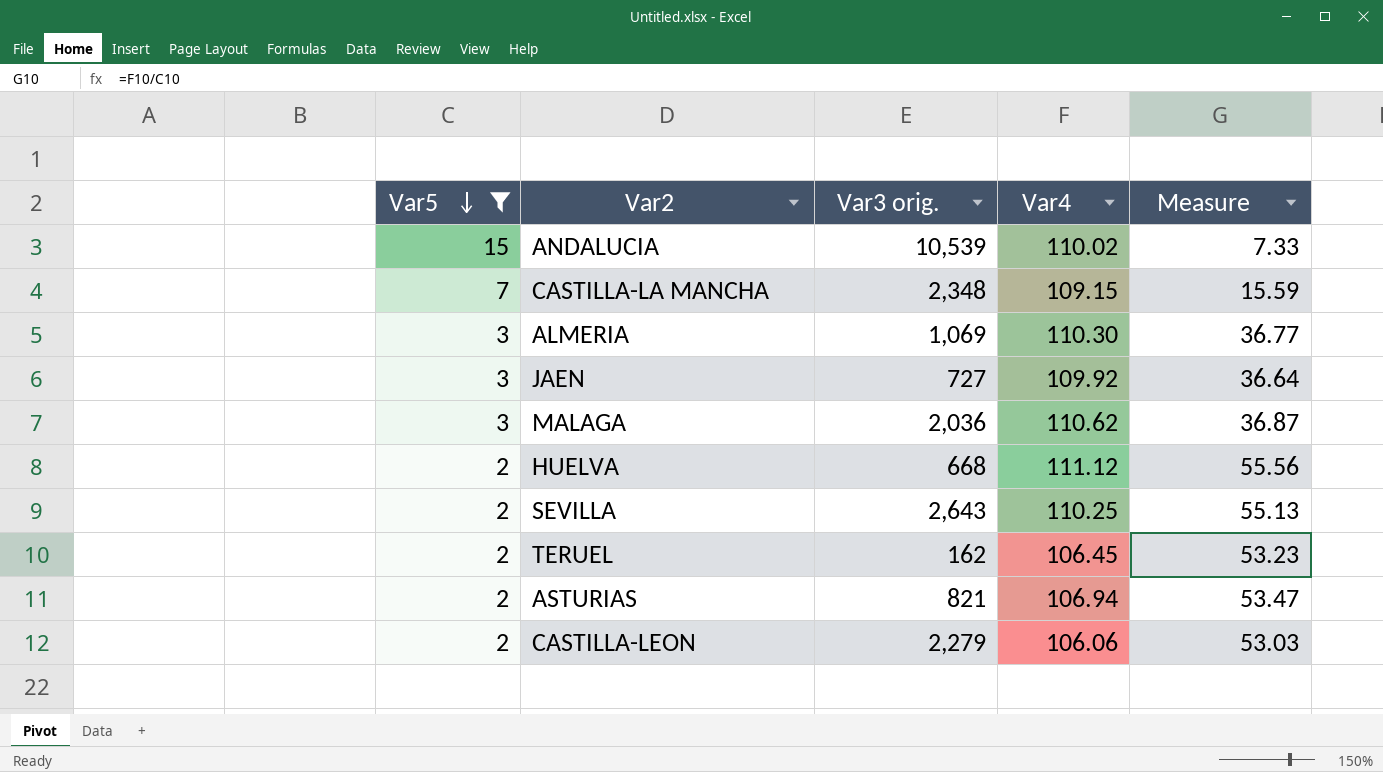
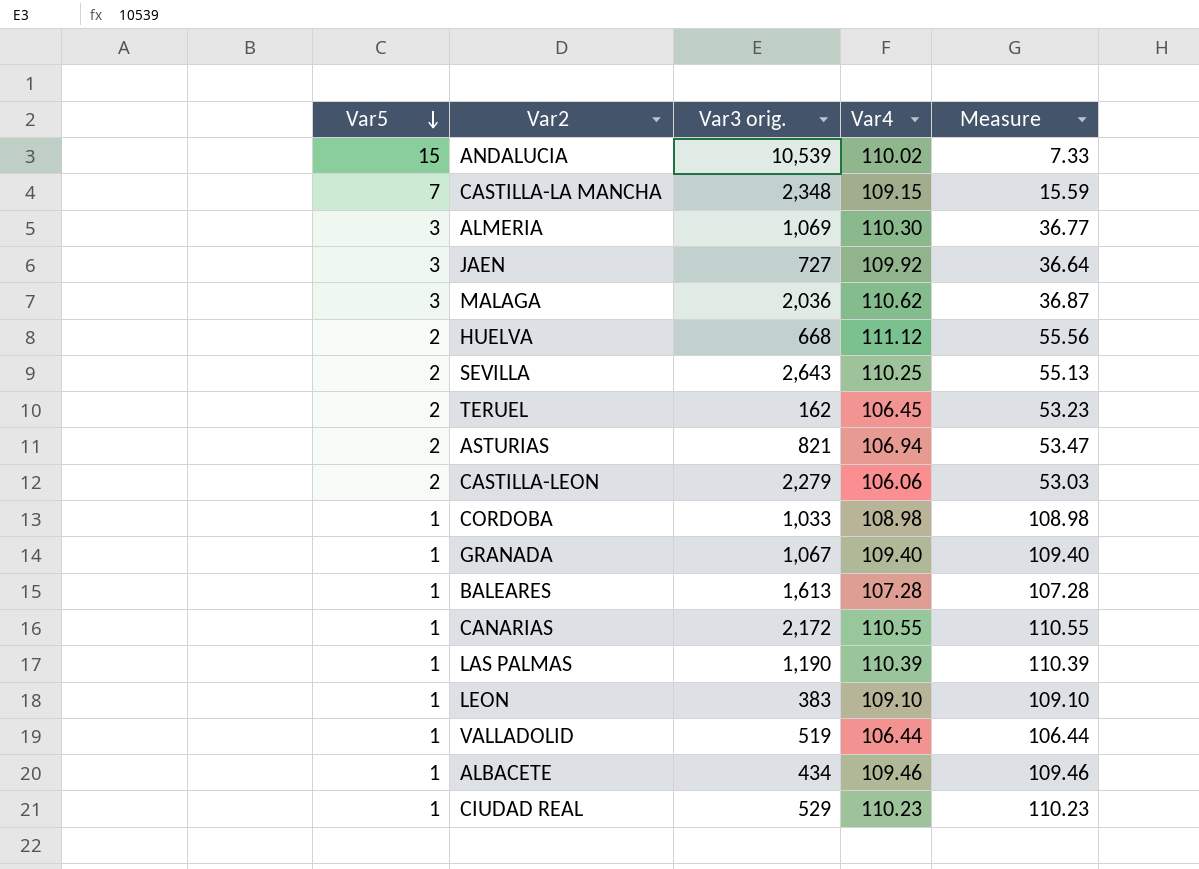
filter: Var5 != 1 -> none

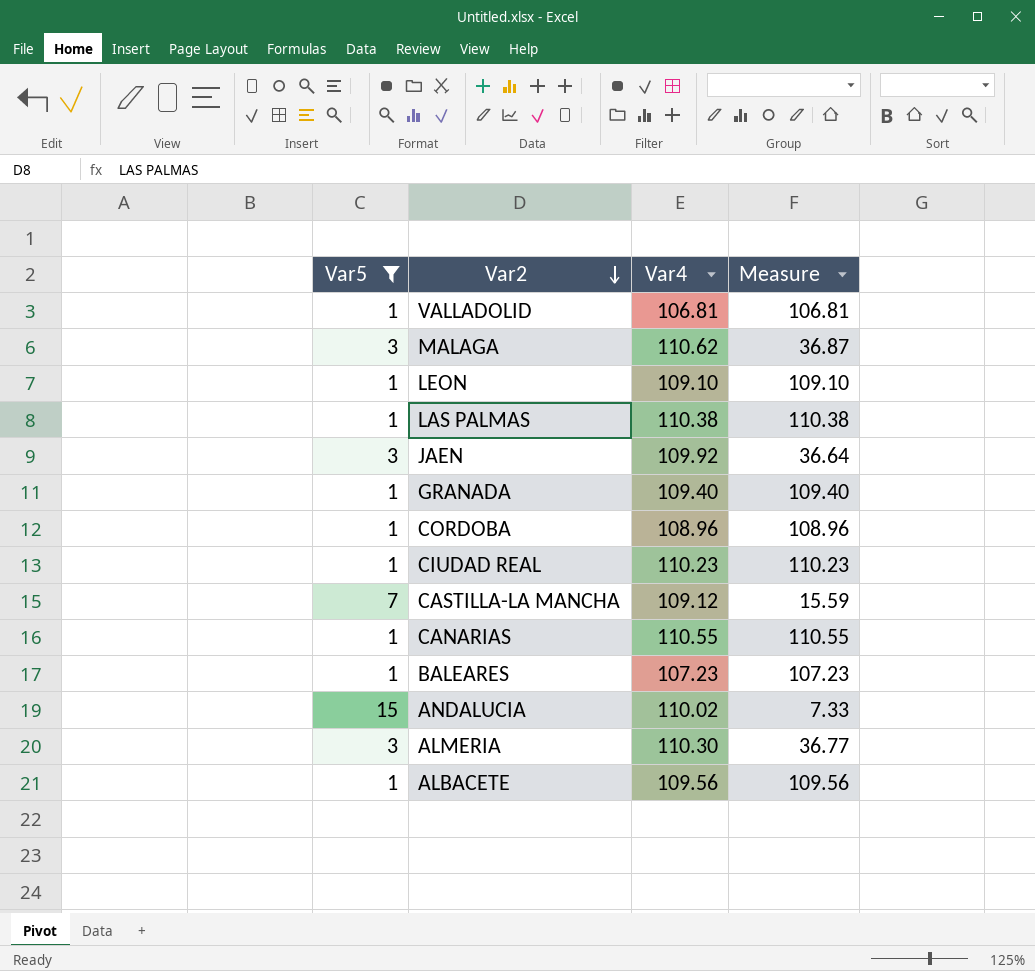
filter: none -> Var5 != 2
row order: Var5 descending -> Var2 descending
column Var3 orig. | position: 3 -> none
VALLADOLID | Var4: 106.44 -> 106.81
VALLADOLID | Measure: 106.44 -> 106.81
LAS PALMAS | Var4: 110.39 -> 110.38
LAS PALMAS | Measure: 110.39 -> 110.38
CORDOBA | Var4: 108.98 -> 108.96
CORDOBA | Measure: 108.98 -> 108.96
CASTILLA-LA MANCHA | Var4: 109.15 -> 109.12
BALEARES | Var4: 107.28 -> 107.23
BALEARES | Measure: 107.28 -> 107.23
ALBACETE | Var4: 109.46 -> 109.56
ALBACETE | Measure: 109.46 -> 109.56

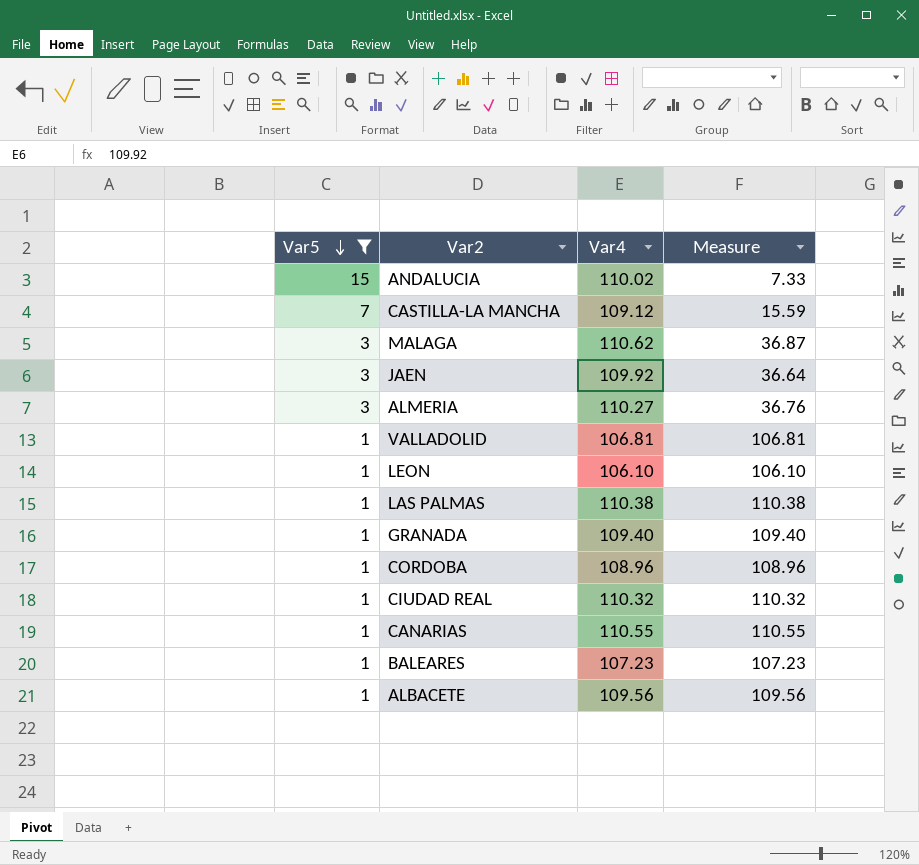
row order: Var2 descending -> Var5 descending
ALMERIA | Var4: 110.30 -> 110.27
ALMERIA | Measure: 36.77 -> 36.76
LEON | Var4: 109.10 -> 106.10
LEON | Measure: 109.10 -> 106.10
CIUDAD REAL | Var4: 110.23 -> 110.32
CIUDAD REAL | Measure: 110.23 -> 110.32

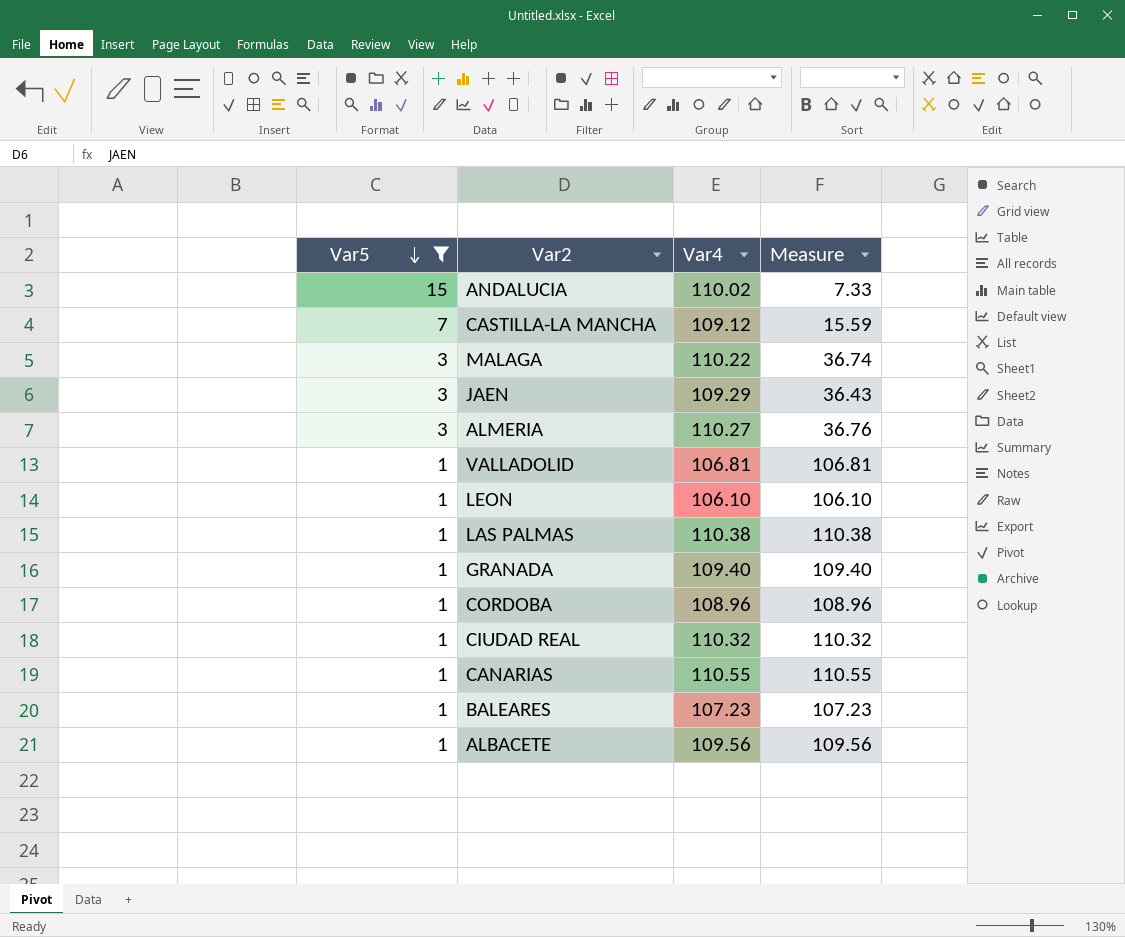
MALAGA | Var4: 110.62 -> 110.22
MALAGA | Measure: 36.87 -> 36.74
JAEN | Var4: 109.92 -> 109.29
JAEN | Measure: 36.64 -> 36.43

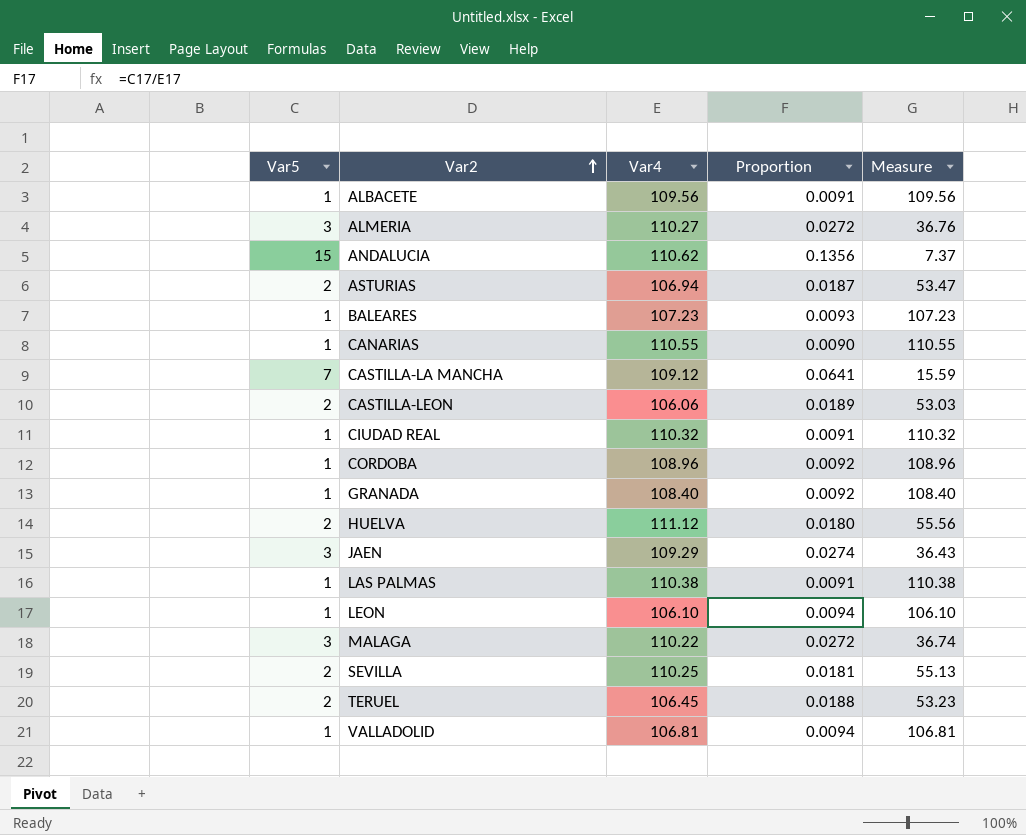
filter: Var5 != 2 -> none
row order: Var5 descending -> Var2 ascending
column Proportion | formula: none -> [Var5] / [Var4]
ANDALUCIA | Var4: 110.02 -> 110.62
ANDALUCIA | Measure: 7.33 -> 7.37
GRANADA | Var4: 109.40 -> 108.40
GRANADA | Measure: 109.40 -> 108.40

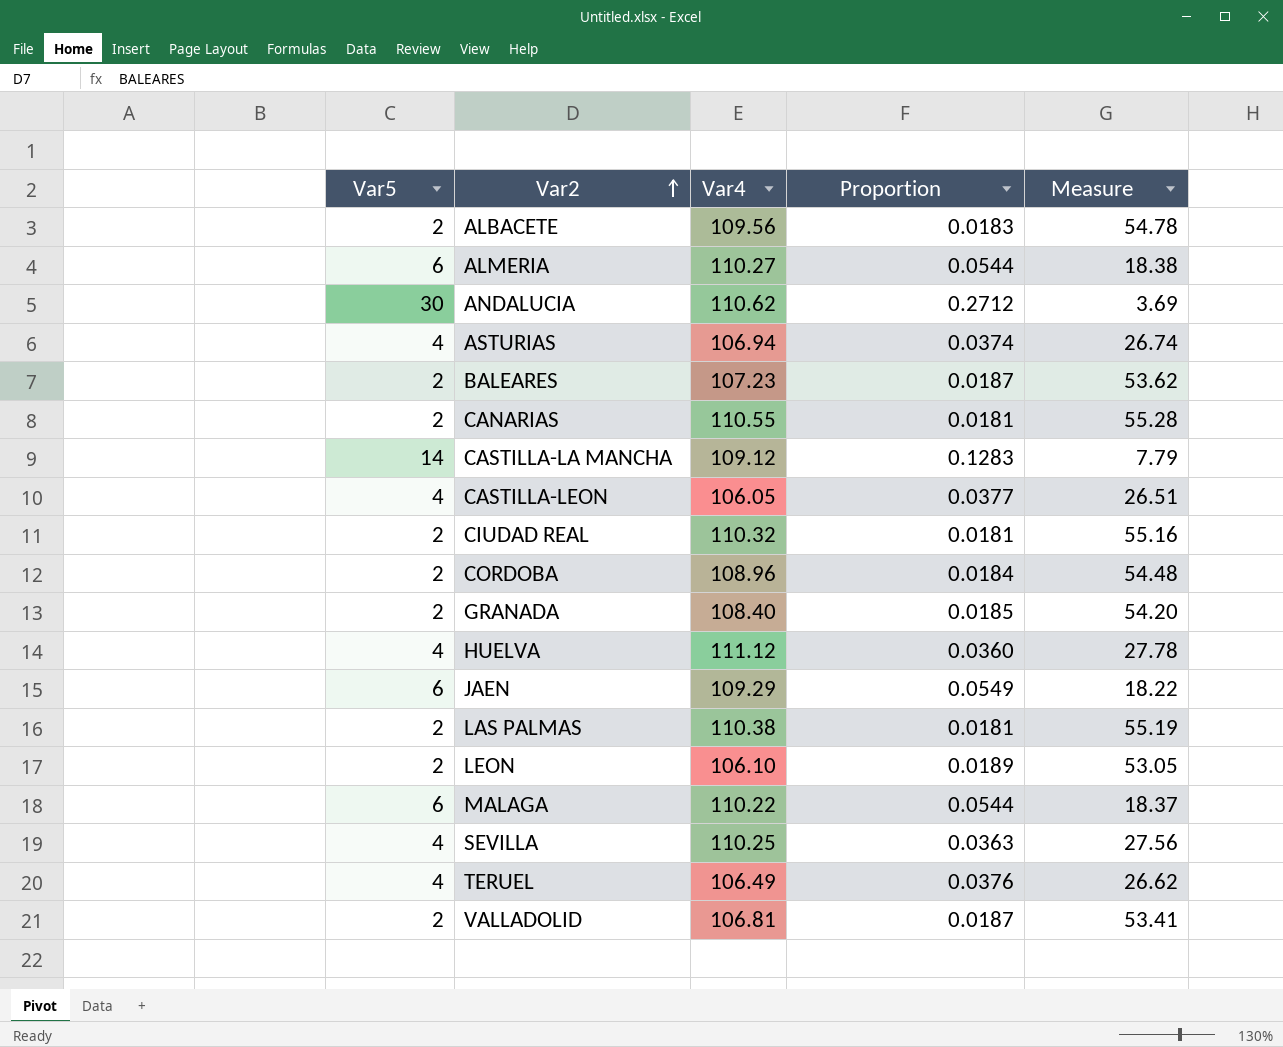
ALBACETE | Var5: 1 -> 2
ALBACETE | Proportion: 0.0091 -> 0.0183
ALBACETE | Measure: 109.56 -> 54.78
ALMERIA | Var5: 3 -> 6
ALMERIA | Proportion: 0.0272 -> 0.0544
ALMERIA | Measure: 36.76 -> 18.38
ANDALUCIA | Var5: 15 -> 30
ANDALUCIA | Proportion: 0.1356 -> 0.2712
ANDALUCIA | Measure: 7.37 -> 3.69
ASTURIAS | Var5: 2 -> 4
ASTURIAS | Proportion: 0.0187 -> 0.0374
ASTURIAS | Measure: 53.47 -> 26.74
BALEARES | Var5: 1 -> 2
BALEARES | Proportion: 0.0093 -> 0.0187
BALEARES | Measure: 107.23 -> 53.62
CANARIAS | Var5: 1 -> 2
CANARIAS | Proportion: 0.0090 -> 0.0181
CANARIAS | Measure: 110.55 -> 55.28
CASTILLA-LA MANCHA | Var5: 7 -> 14
CASTILLA-LA MANCHA | Proportion: 0.0641 -> 0.1283
CASTILLA-LA MANCHA | Measure: 15.59 -> 7.79
CASTILLA-LEON | Var5: 2 -> 4
CASTILLA-LEON | Var4: 106.06 -> 106.05
CASTILLA-LEON | Proportion: 0.0189 -> 0.0377
CASTILLA-LEON | Measure: 53.03 -> 26.51
CIUDAD REAL | Var5: 1 -> 2
CIUDAD REAL | Proportion: 0.0091 -> 0.0181
CIUDAD REAL | Measure: 110.32 -> 55.16
CORDOBA | Var5: 1 -> 2
CORDOBA | Proportion: 0.0092 -> 0.0184
CORDOBA | Measure: 108.96 -> 54.48
GRANADA | Var5: 1 -> 2
GRANADA | Proportion: 0.0092 -> 0.0185
GRANADA | Measure: 108.40 -> 54.20
HUELVA | Var5: 2 -> 4
HUELVA | Proportion: 0.0180 -> 0.0360
HUELVA | Measure: 55.56 -> 27.78
JAEN | Var5: 3 -> 6
JAEN | Proportion: 0.0274 -> 0.0549
JAEN | Measure: 36.43 -> 18.22
LAS PALMAS | Var5: 1 -> 2
LAS PALMAS | Proportion: 0.0091 -> 0.0181
LAS PALMAS | Measure: 110.38 -> 55.19
LEON | Var5: 1 -> 2
LEON | Proportion: 0.0094 -> 0.0189
LEON | Measure: 106.10 -> 53.05
MALAGA | Var5: 3 -> 6
MALAGA | Proportion: 0.0272 -> 0.0544
MALAGA | Measure: 36.74 -> 18.37
SEVILLA | Var5: 2 -> 4
SEVILLA | Proportion: 0.0181 -> 0.0363
SEVILLA | Measure: 55.13 -> 27.56
TERUEL | Var5: 2 -> 4
TERUEL | Var4: 106.45 -> 106.49
TERUEL | Proportion: 0.0188 -> 0.0376
TERUEL | Measure: 53.23 -> 26.62
VALLADOLID | Var5: 1 -> 2
VALLADOLID | Proportion: 0.0094 -> 0.0187
VALLADOLID | Measure: 106.81 -> 53.41

